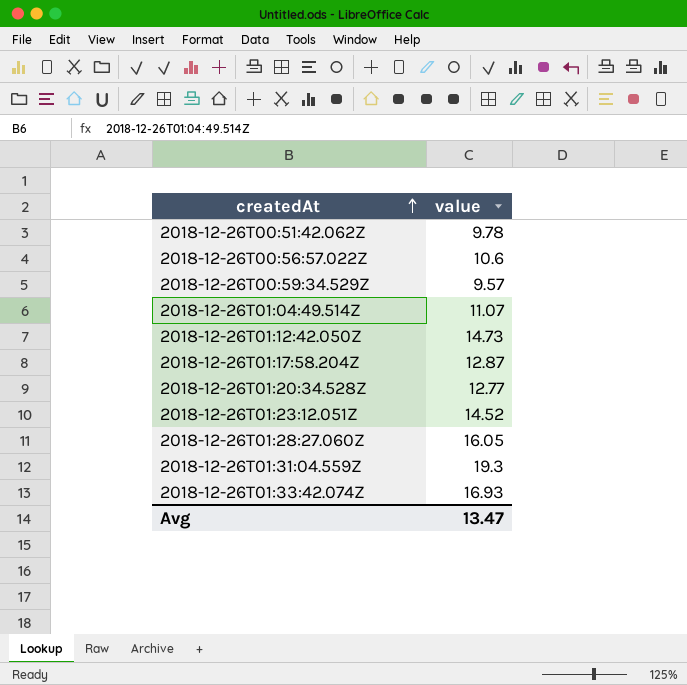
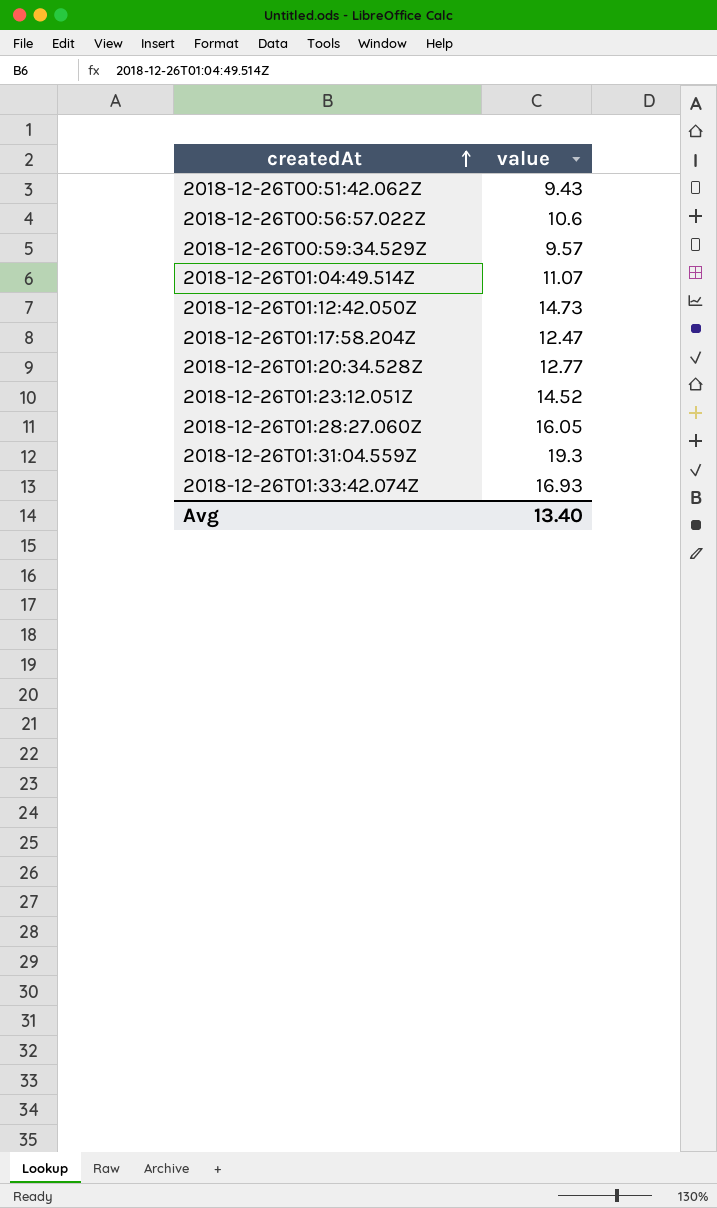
2018-12-26T00:51:42.062Z | value: 9.78 -> 9.43
2018-12-26T01:17:58.204Z | value: 12.87 -> 12.47
Avg | value: 13.47 -> 13.40

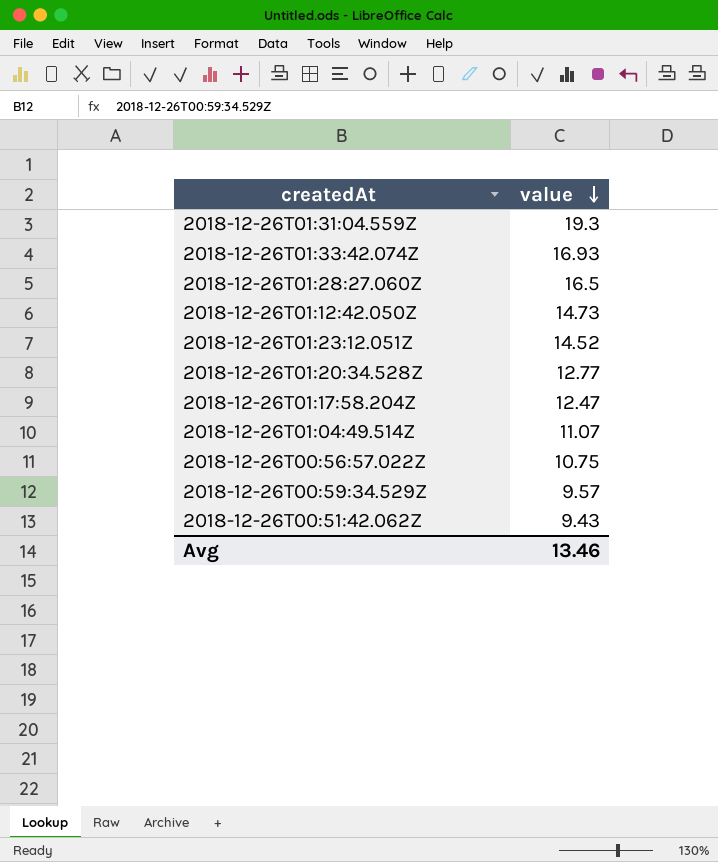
row order: createdAt ascending -> value descending
2018-12-26T01:28:27.060Z | value: 16.05 -> 16.5
2018-12-26T00:56:57.022Z | value: 10.6 -> 10.75
Avg | value: 13.40 -> 13.46

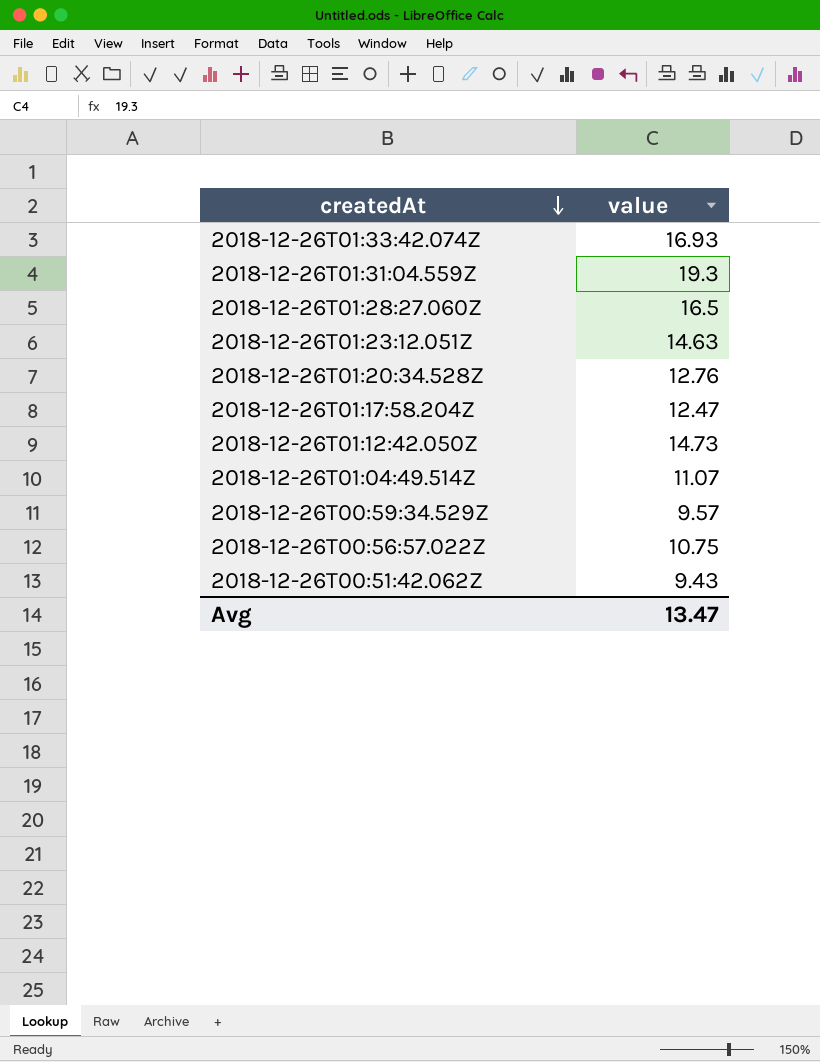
row order: value descending -> createdAt descending
2018-12-26T01:23:12.051Z | value: 14.52 -> 14.63
2018-12-26T01:20:34.528Z | value: 12.77 -> 12.76
Avg | value: 13.46 -> 13.47

